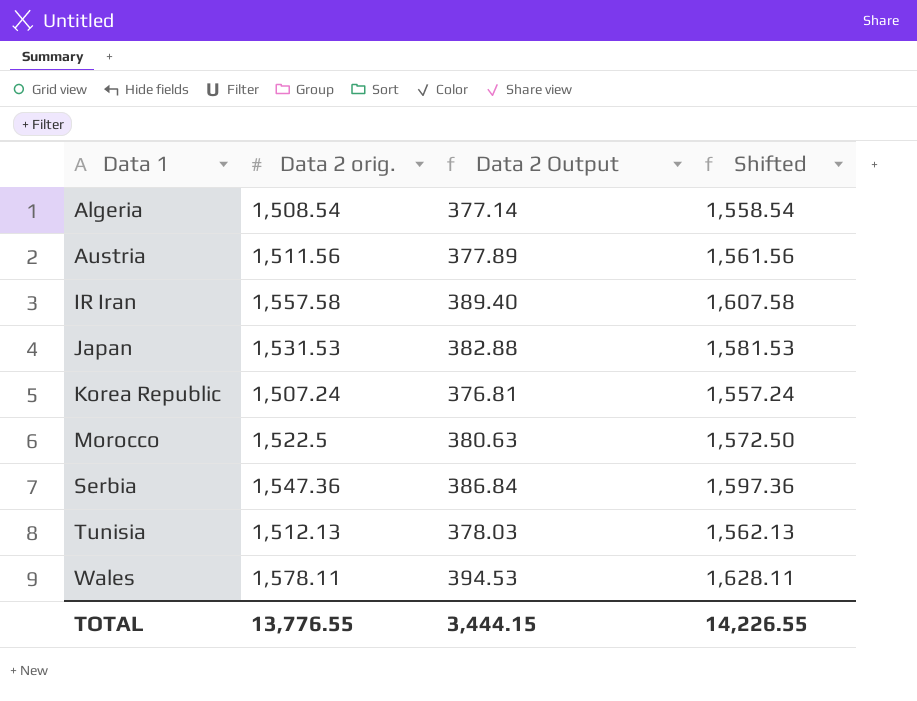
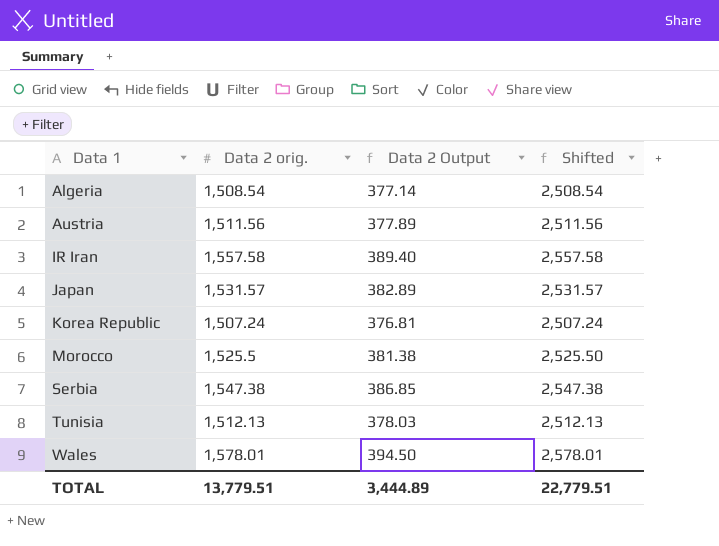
column Shifted | formula: [Data 2 orig.] + 50 -> [Data 2 orig.] + 1000
Japan | Data 2 orig.: 1,531.53 -> 1,531.57
Japan | Data 2 Output: 382.88 -> 382.89
Morocco | Data 2 orig.: 1,522.5 -> 1,525.5
Morocco | Data 2 Output: 380.63 -> 381.38
Serbia | Data 2 orig.: 1,547.36 -> 1,547.38
Serbia | Data 2 Output: 386.84 -> 386.85
Wales | Data 2 orig.: 1,578.11 -> 1,578.01
Wales | Data 2 Output: 394.53 -> 394.50
TOTAL | Data 2 orig.: 13,776.55 -> 13,779.51
TOTAL | Data 2 Output: 3,444.15 -> 3,444.89
TOTAL | Shifted: 14,226.55 -> 22,779.51

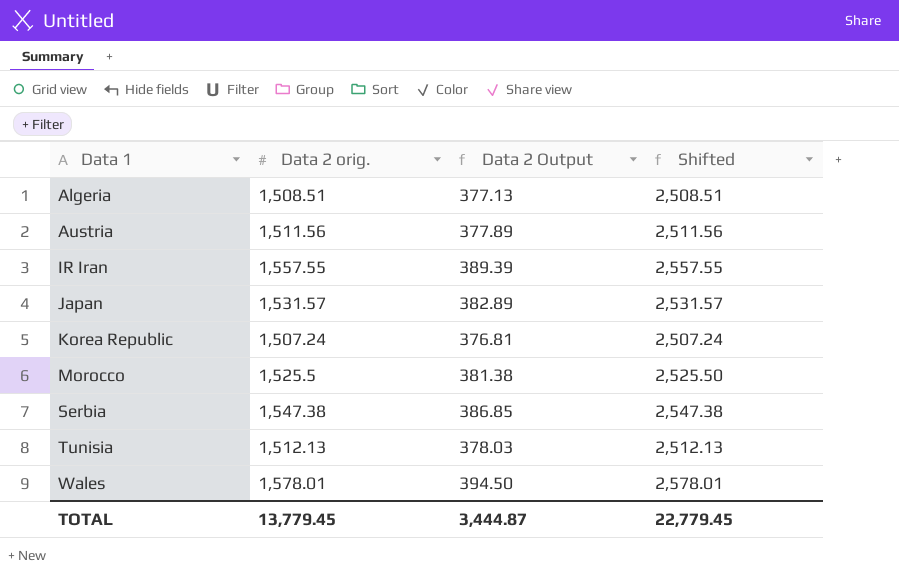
Algeria | Data 2 orig.: 1,508.54 -> 1,508.51
Algeria | Data 2 Output: 377.14 -> 377.13
Algeria | Shifted: 2,508.54 -> 2,508.51
IR Iran | Data 2 orig.: 1,557.58 -> 1,557.55
IR Iran | Data 2 Output: 389.40 -> 389.39
IR Iran | Shifted: 2,557.58 -> 2,557.55
TOTAL | Data 2 orig.: 13,779.51 -> 13,779.45
TOTAL | Data 2 Output: 3,444.89 -> 3,444.87
TOTAL | Shifted: 22,779.51 -> 22,779.45

